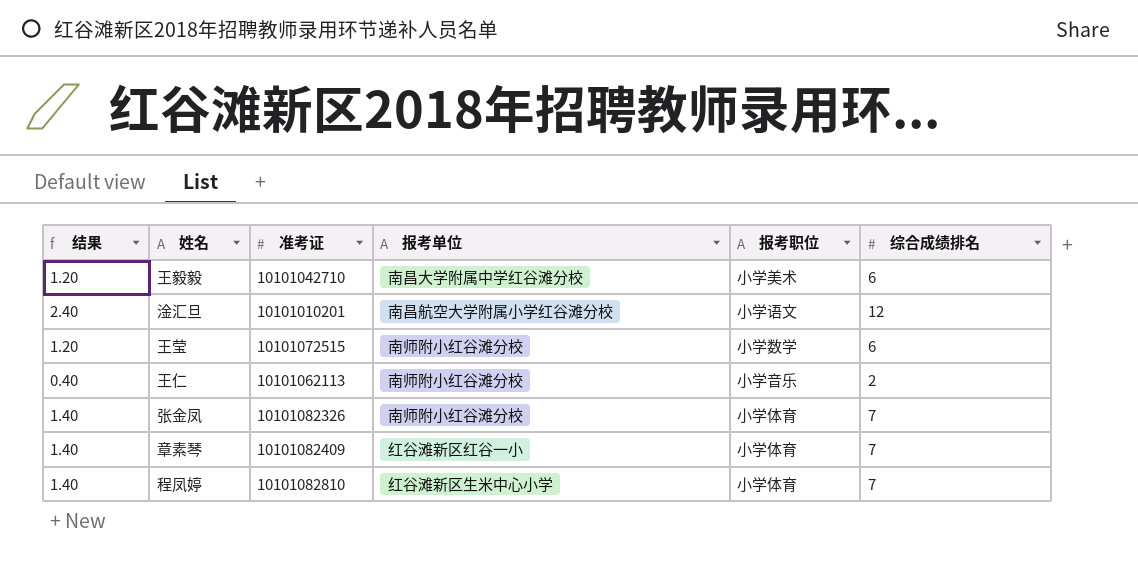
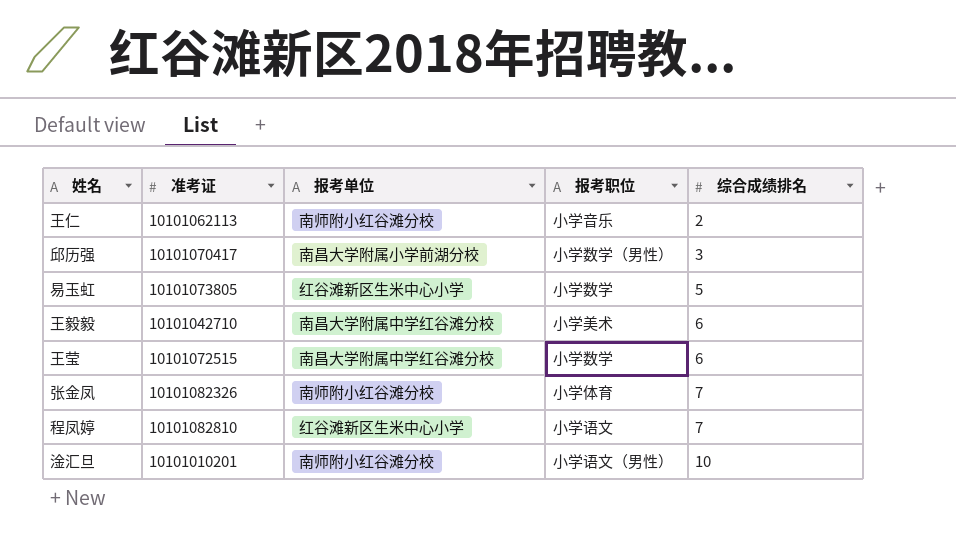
row order: none -> 综合成绩排名 ascending
column 结果 | formula: [综合成绩排名] * 0.2 -> none
row 章素琴: 1.40 | 10101082409 | 红谷滩新区红谷一小 | 小学体育 | 7 -> none
row 邱历强: none -> 10101070417 | 南昌大学附属小学前湖分校 | 小学数学（男性） | 3
row 易玉虹: none -> 10101073805 | 红谷滩新区生米中心小学 | 小学数学 | 5
王莹 | 报考单位: 南师附小红谷滩分校 -> 南昌大学附属中学红谷滩分校
程凤婷 | 报考职位: 小学体育 -> 小学语文
淦汇旦 | 报考单位: 南昌航空大学附属小学红谷滩分校 -> 南师附小红谷滩分校
淦汇旦 | 报考职位: 小学语文 -> 小学语文（男性）
淦汇旦 | 综合成绩排名: 12 -> 10

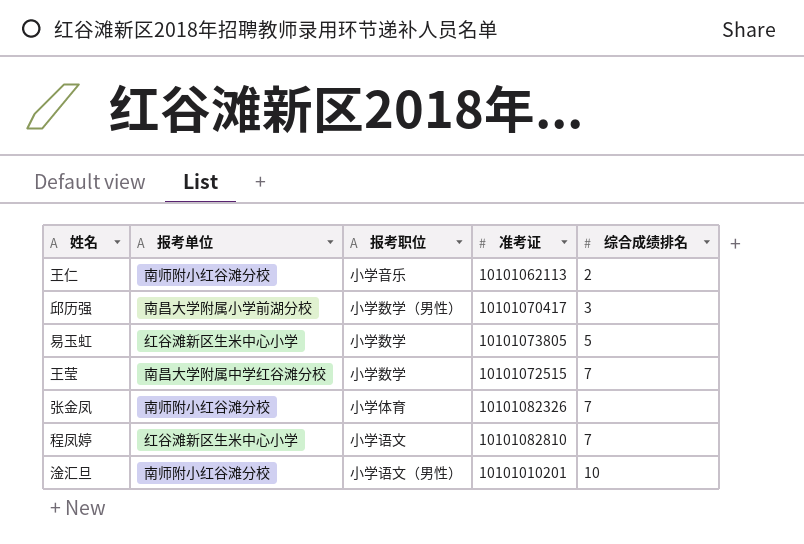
column 准考证 | position: 2 -> 4
row 王毅毅: 10101042710 | 南昌大学附属中学红谷滩分校 | 小学美术 | 6 -> none
王莹 | 综合成绩排名: 6 -> 7

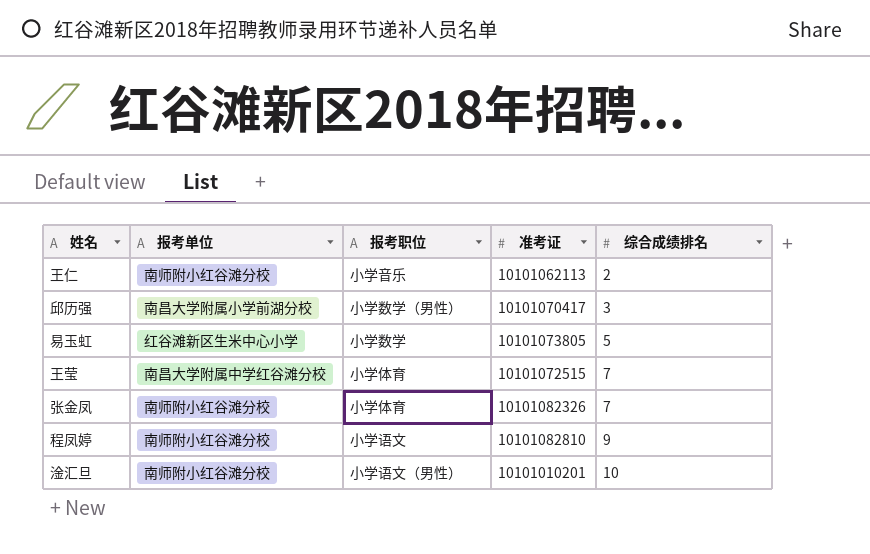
王莹 | 报考职位: 小学数学 -> 小学体育
程凤婷 | 报考单位: 红谷滩新区生米中心小学 -> 南师附小红谷滩分校
程凤婷 | 综合成绩排名: 7 -> 9

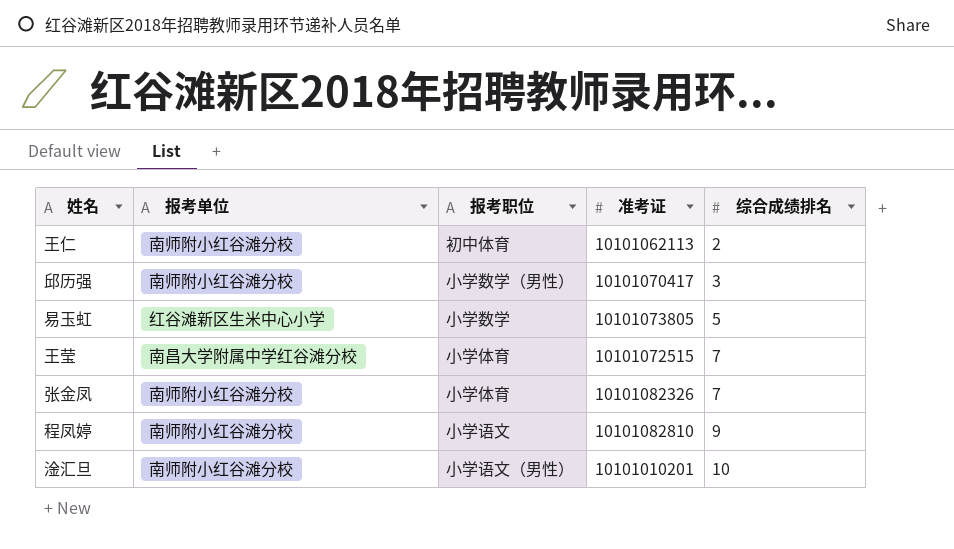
王仁 | 报考职位: 小学音乐 -> 初中体育
邱历强 | 报考单位: 南昌大学附属小学前湖分校 -> 南师附小红谷滩分校

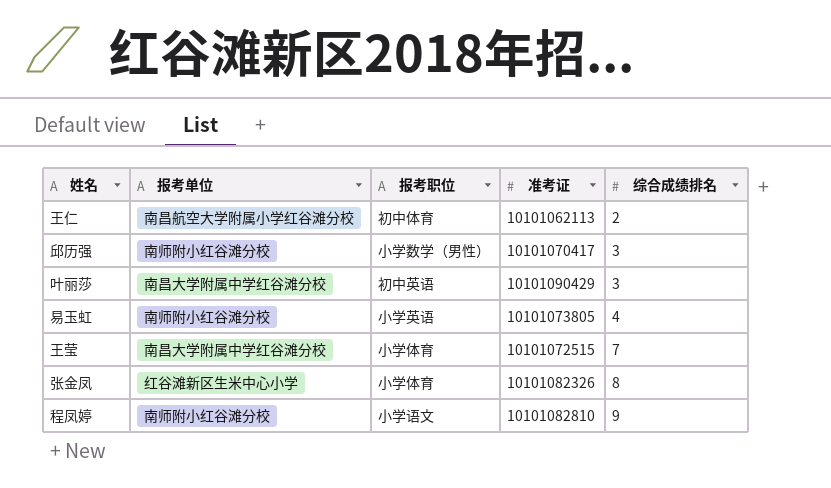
row 淦汇旦: 南师附小红谷滩分校 | 小学语文（男性） | 10101010201 | 10 -> none
王仁 | 报考单位: 南师附小红谷滩分校 -> 南昌航空大学附属小学红谷滩分校
row 叶丽莎: none -> 南昌大学附属中学红谷滩分校 | 初中英语 | 10101090429 | 3
易玉虹 | 报考单位: 红谷滩新区生米中心小学 -> 南师附小红谷滩分校
易玉虹 | 报考职位: 小学数学 -> 小学英语
易玉虹 | 综合成绩排名: 5 -> 4
张金凤 | 报考单位: 南师附小红谷滩分校 -> 红谷滩新区生米中心小学
张金凤 | 综合成绩排名: 7 -> 8

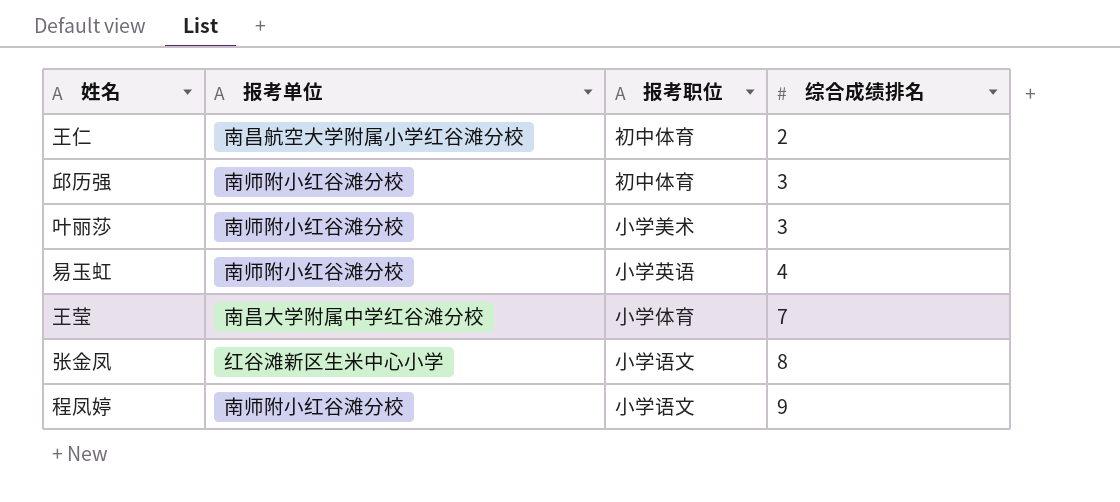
column 准考证 | position: 4 -> none
邱历强 | 报考职位: 小学数学（男性） -> 初中体育
叶丽莎 | 报考单位: 南昌大学附属中学红谷滩分校 -> 南师附小红谷滩分校
叶丽莎 | 报考职位: 初中英语 -> 小学美术
张金凤 | 报考职位: 小学体育 -> 小学语文

